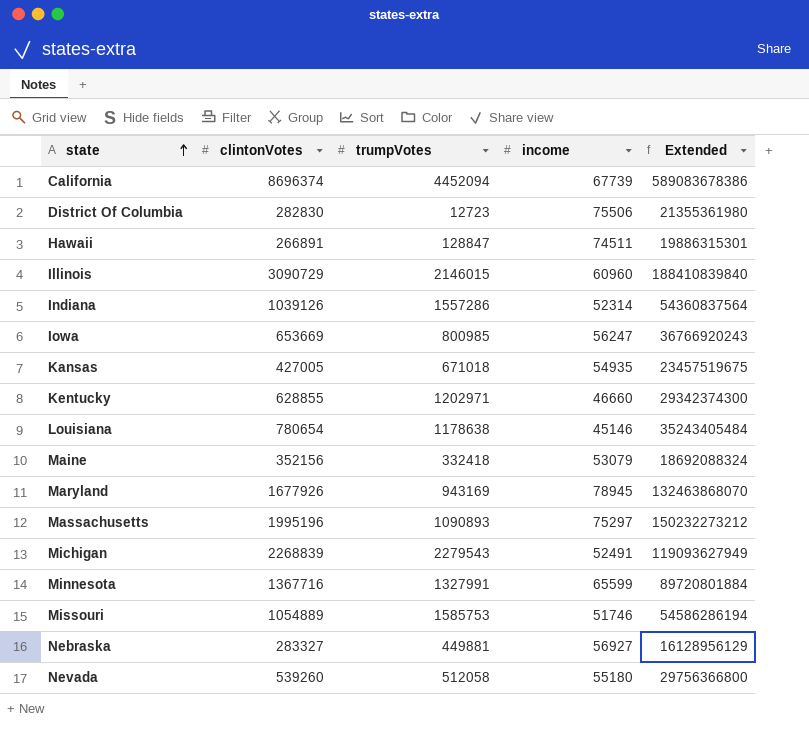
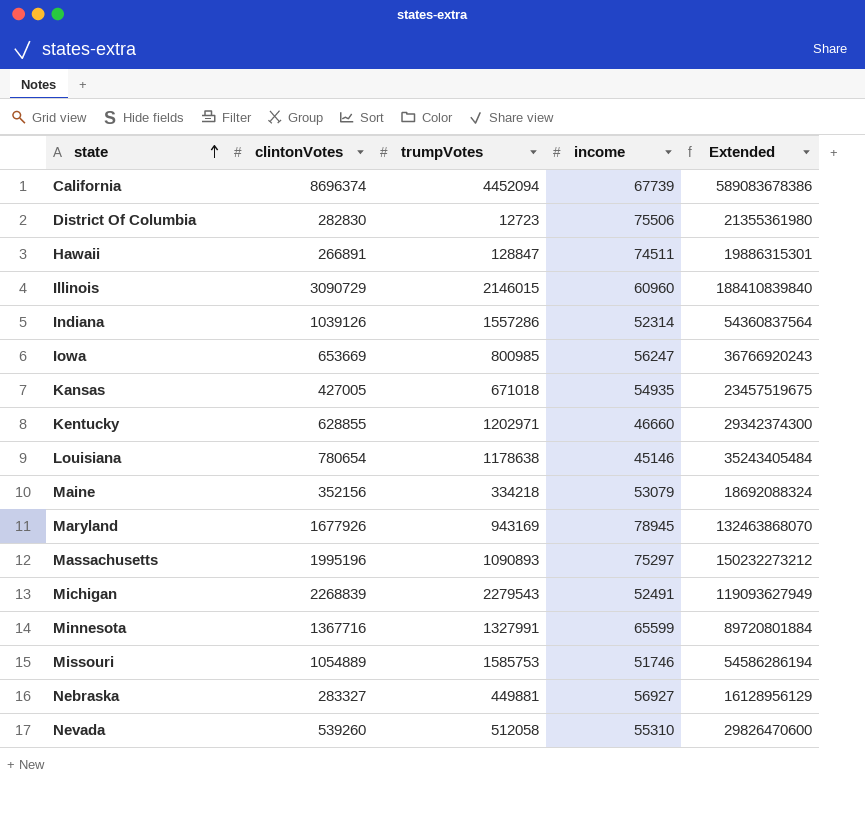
Maine | trumpVotes: 332418 -> 334218
Nevada | income: 55180 -> 55310
Nevada | Extended: 29756366800 -> 29826470600

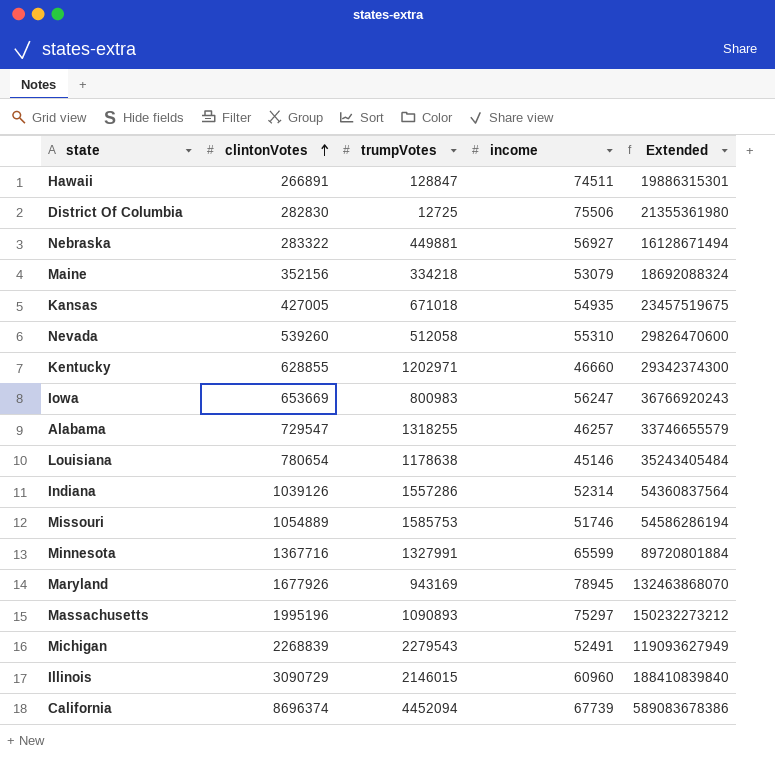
row order: state ascending -> clintonVotes ascending
District Of Columbia | trumpVotes: 12723 -> 12725
Nebraska | clintonVotes: 283327 -> 283322
Nebraska | Extended: 16128956129 -> 16128671494
Iowa | trumpVotes: 800985 -> 800983
row Alabama: none -> 729547 | 1318255 | 46257 | 33746655579

